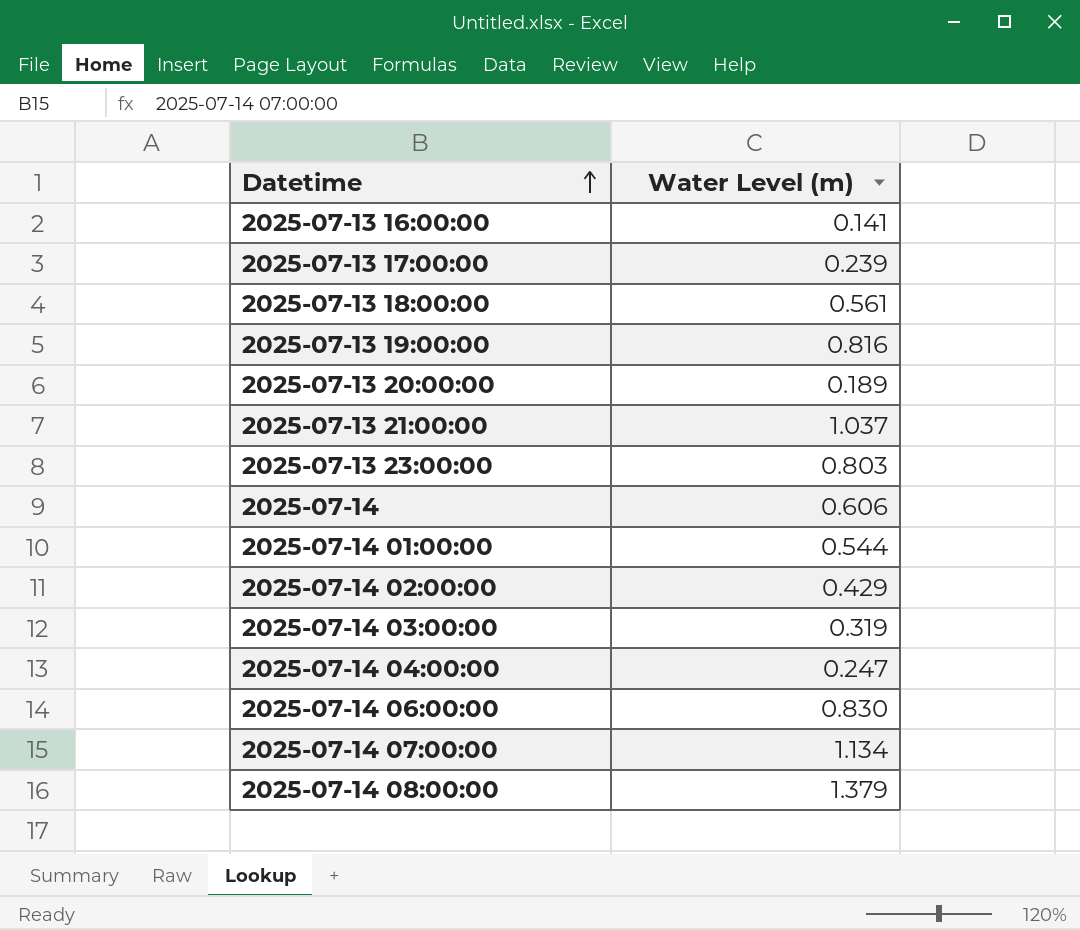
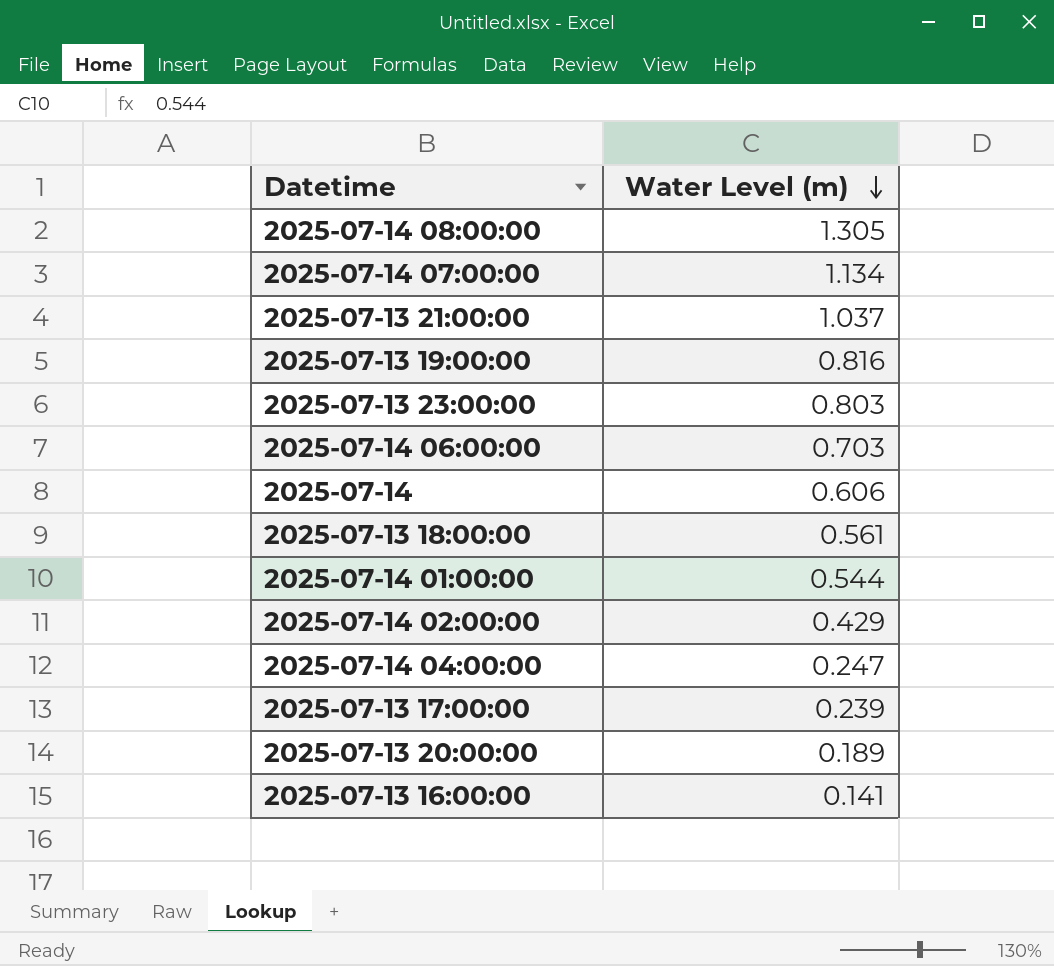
row order: Datetime ascending -> Water Level (m) descending
row 2025-07-14 03:00:00: 0.319 -> none
2025-07-14 08:00:00 | Water Level (m): 1.379 -> 1.305
2025-07-14 06:00:00 | Water Level (m): 0.830 -> 0.703

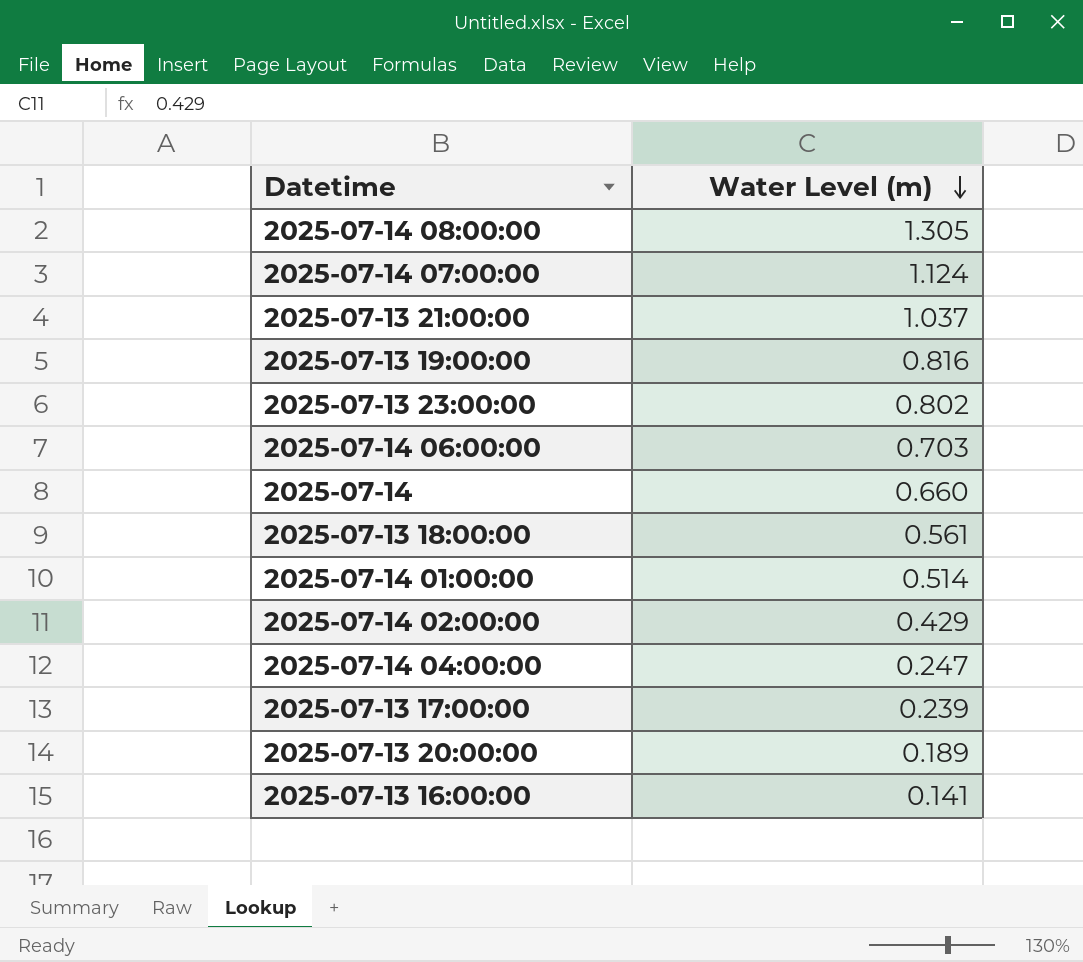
2025-07-14 07:00:00 | Water Level (m): 1.134 -> 1.124
2025-07-13 23:00:00 | Water Level (m): 0.803 -> 0.802
2025-07-14 | Water Level (m): 0.606 -> 0.660
2025-07-14 01:00:00 | Water Level (m): 0.544 -> 0.514

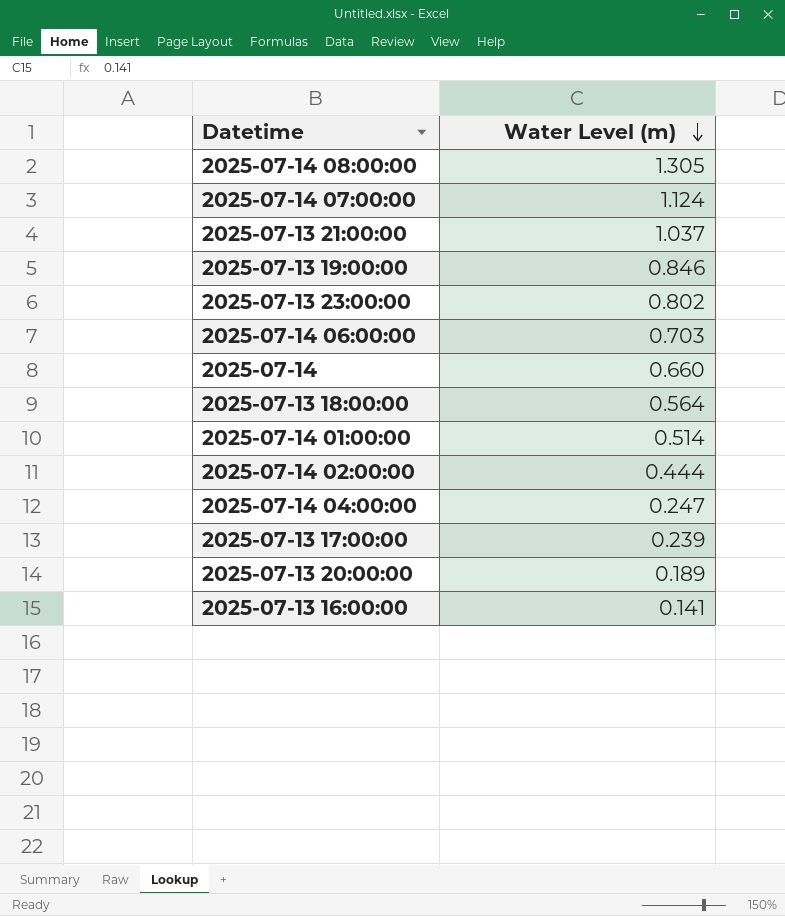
2025-07-13 19:00:00 | Water Level (m): 0.816 -> 0.846
2025-07-13 18:00:00 | Water Level (m): 0.561 -> 0.564
2025-07-14 02:00:00 | Water Level (m): 0.429 -> 0.444

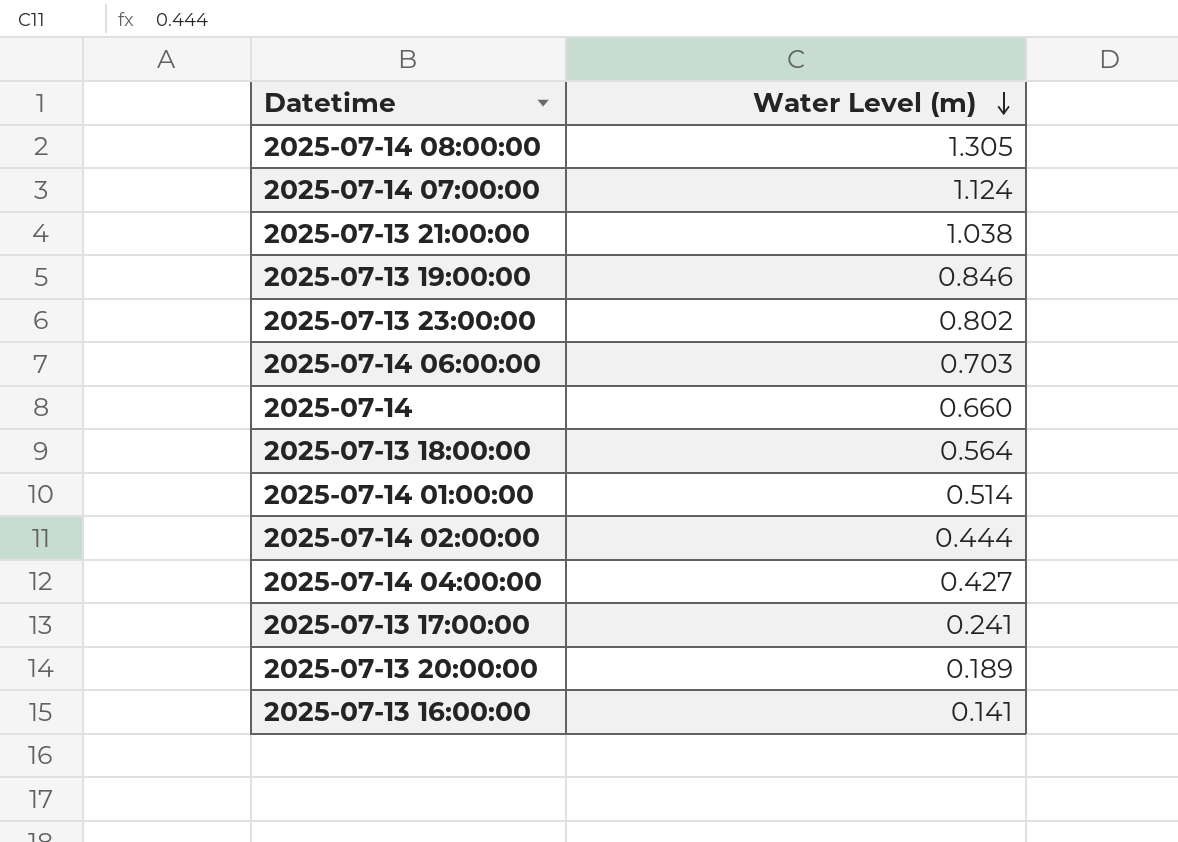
2025-07-13 21:00:00 | Water Level (m): 1.037 -> 1.038
2025-07-14 04:00:00 | Water Level (m): 0.247 -> 0.427
2025-07-13 17:00:00 | Water Level (m): 0.239 -> 0.241

